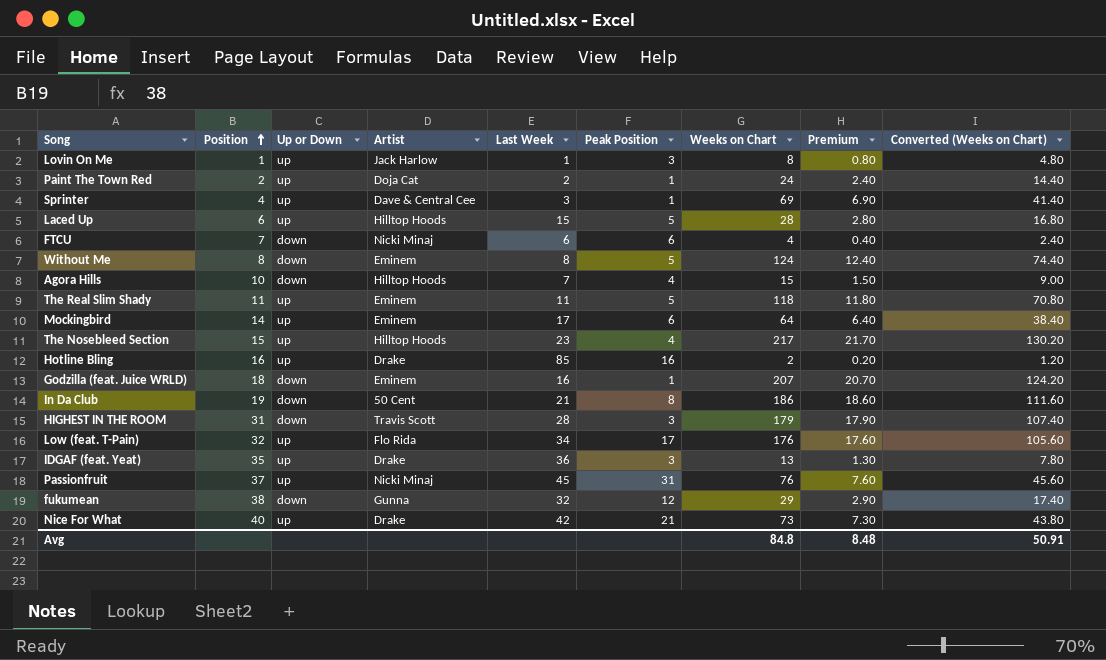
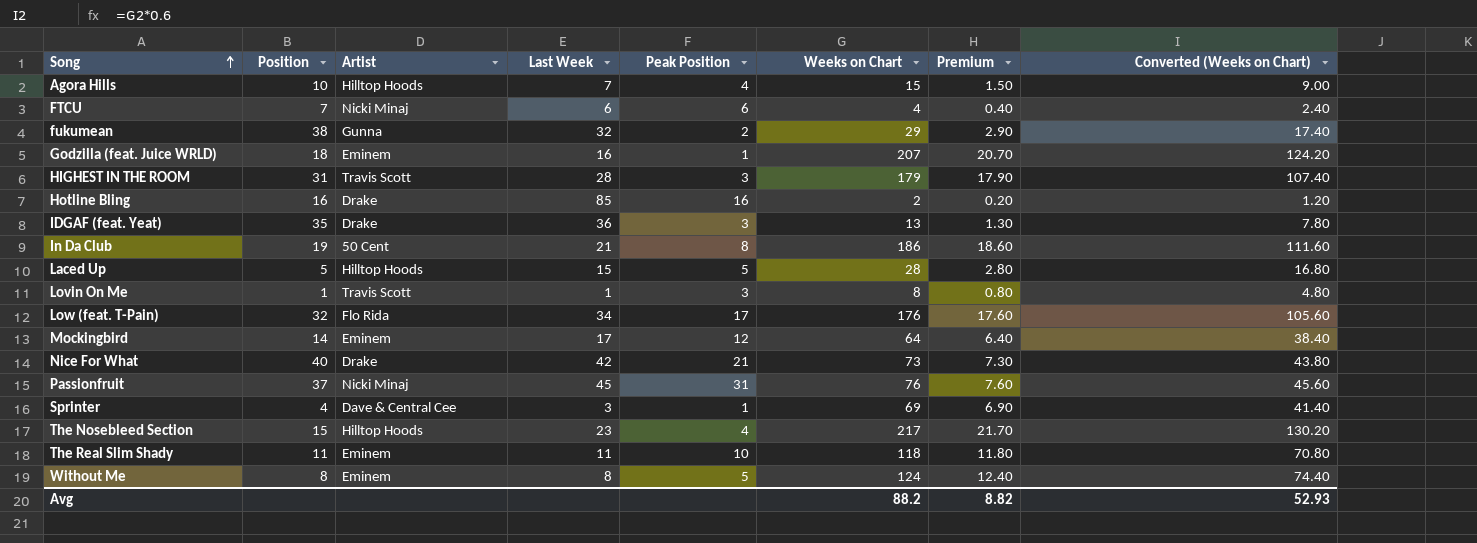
row order: Position ascending -> Song ascending
column Up or Down | position: 3 -> none
row Paint The Town Red: 2 | up | Doja Cat | 2 | 1 | 24 | 2.40 | 14.40 -> none
fukumean | Peak Position: 12 -> 2
Laced Up | Position: 6 -> 5
Lovin On Me | Artist: Jack Harlow -> Travis Scott
Mockingbird | Peak Position: 6 -> 12
The Real Slim Shady | Peak Position: 5 -> 10
Avg | Weeks on Chart: 84.8 -> 88.2
Avg | Premium: 8.48 -> 8.82
Avg | Converted (Weeks on Chart): 50.91 -> 52.93

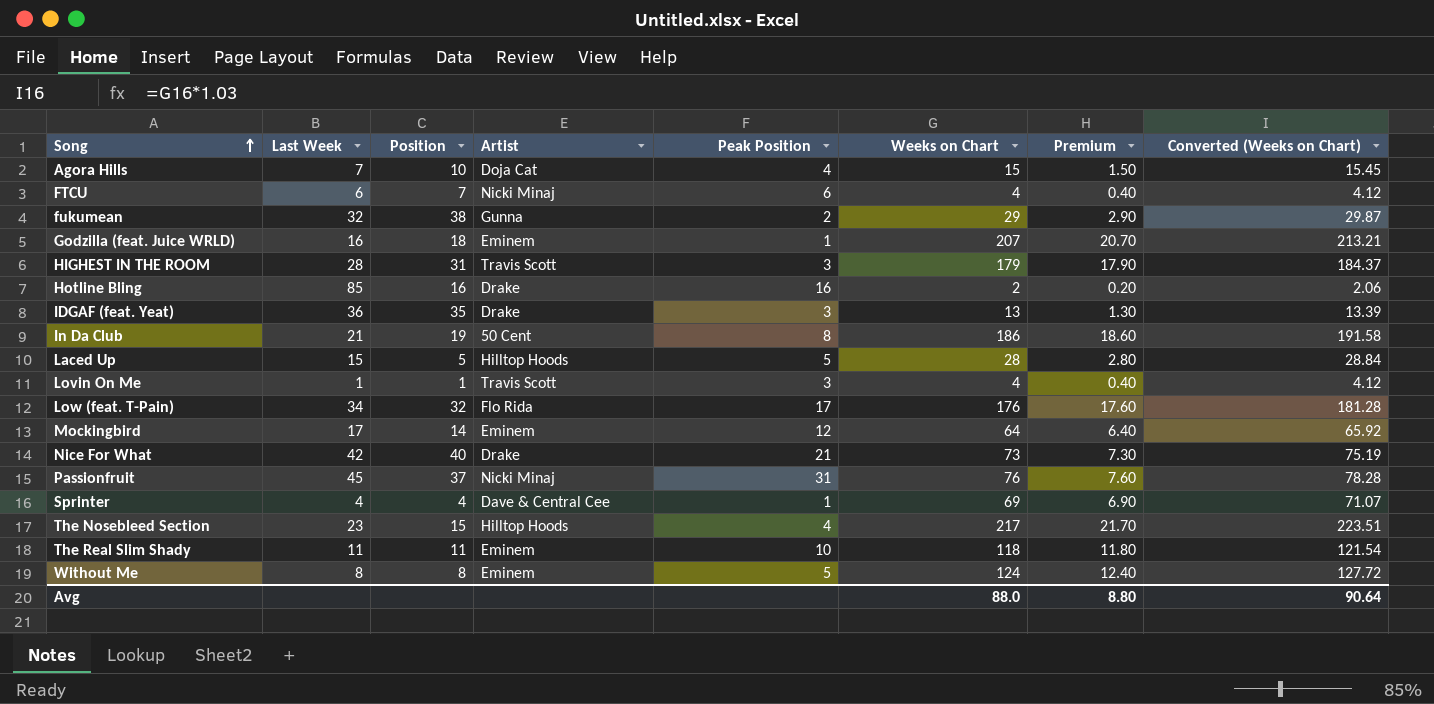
column Last Week | position: 4 -> 2
column Converted (Weeks on Chart) | formula: [Weeks on Chart] * 0.6 -> [Weeks on Chart] * 1.03
Agora Hills | Artist: Hilltop Hoods -> Doja Cat
Lovin On Me | Weeks on Chart: 8 -> 4
Lovin On Me | Premium: 0.80 -> 0.40
Sprinter | Last Week: 3 -> 4
Avg | Weeks on Chart: 88.2 -> 88.0
Avg | Premium: 8.82 -> 8.80
Avg | Converted (Weeks on Chart): 52.93 -> 90.64

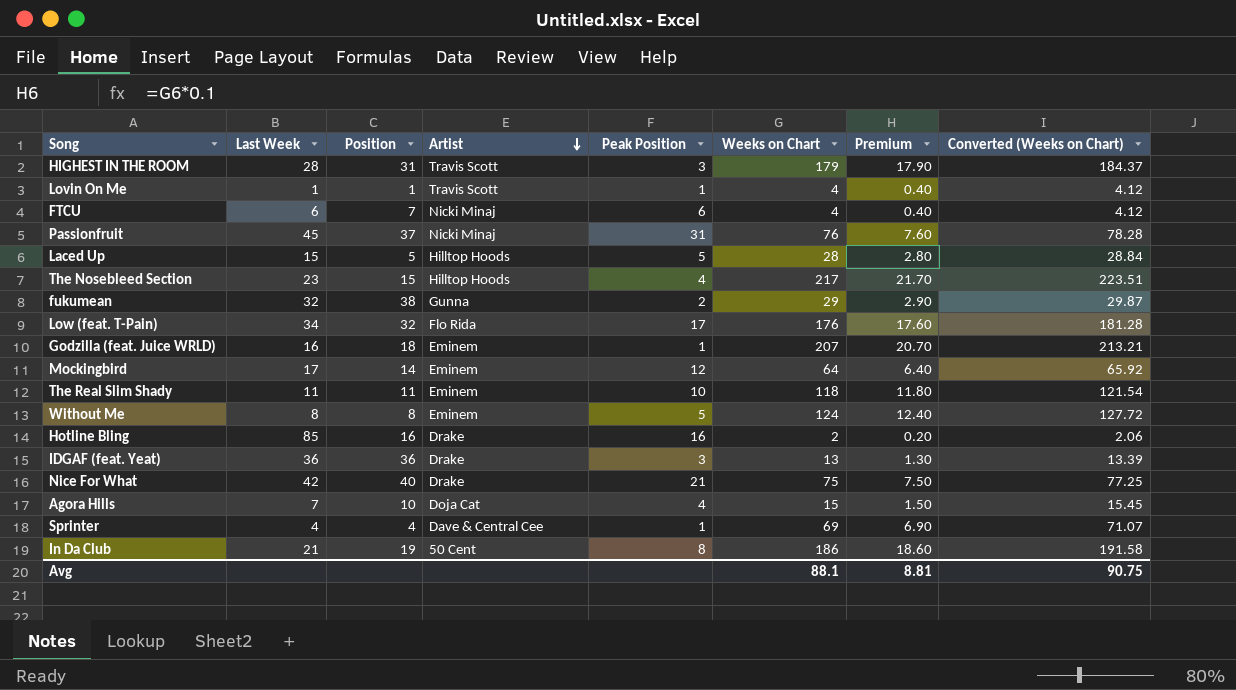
row order: Song ascending -> Artist descending
Lovin On Me | Peak Position: 3 -> 1
IDGAF (feat. Yeat) | Position: 35 -> 36
Nice For What | Weeks on Chart: 73 -> 75
Nice For What | Premium: 7.30 -> 7.50
Nice For What | Converted (Weeks on Chart): 75.19 -> 77.25
Avg | Weeks on Chart: 88.0 -> 88.1
Avg | Premium: 8.80 -> 8.81
Avg | Converted (Weeks on Chart): 90.64 -> 90.75

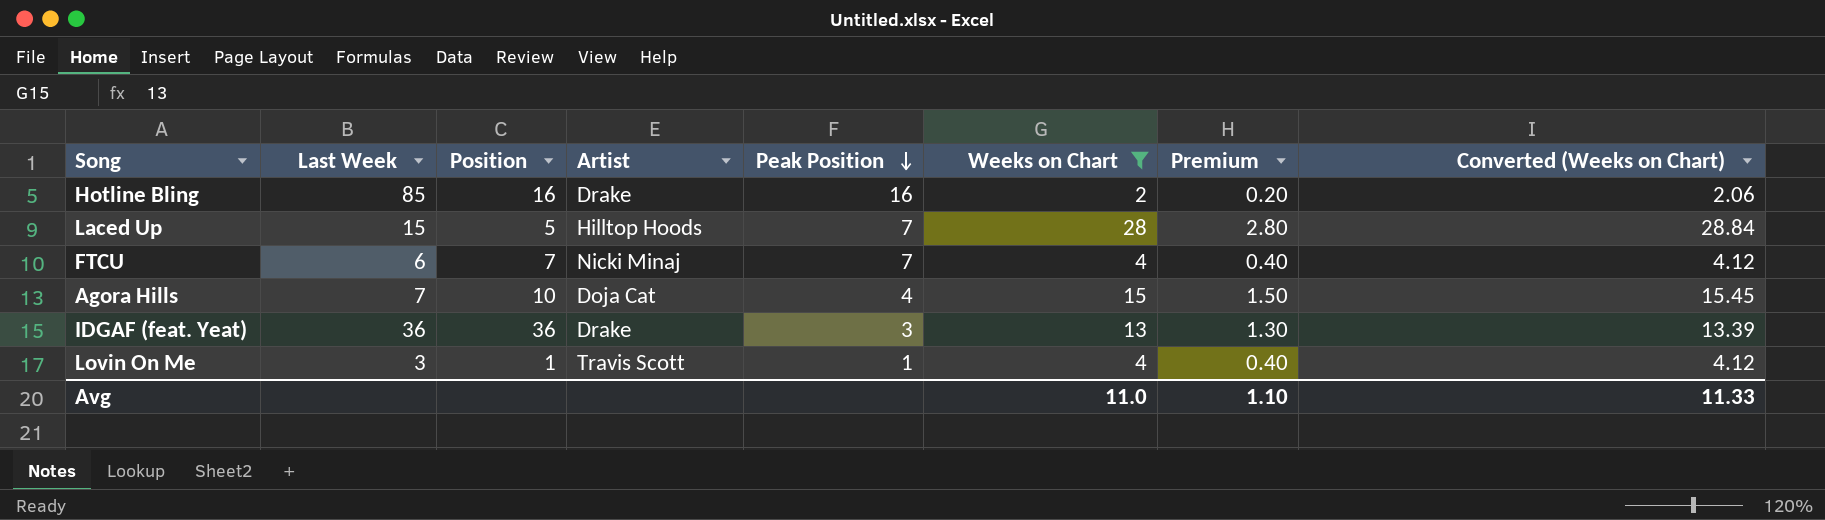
filter: none -> Weeks on Chart <= 28
row order: Artist descending -> Peak Position descending
Laced Up | Peak Position: 5 -> 7
FTCU | Peak Position: 6 -> 7
Lovin On Me | Last Week: 1 -> 3
Avg | Weeks on Chart: 88.1 -> 11.0
Avg | Premium: 8.81 -> 1.10
Avg | Converted (Weeks on Chart): 90.75 -> 11.33

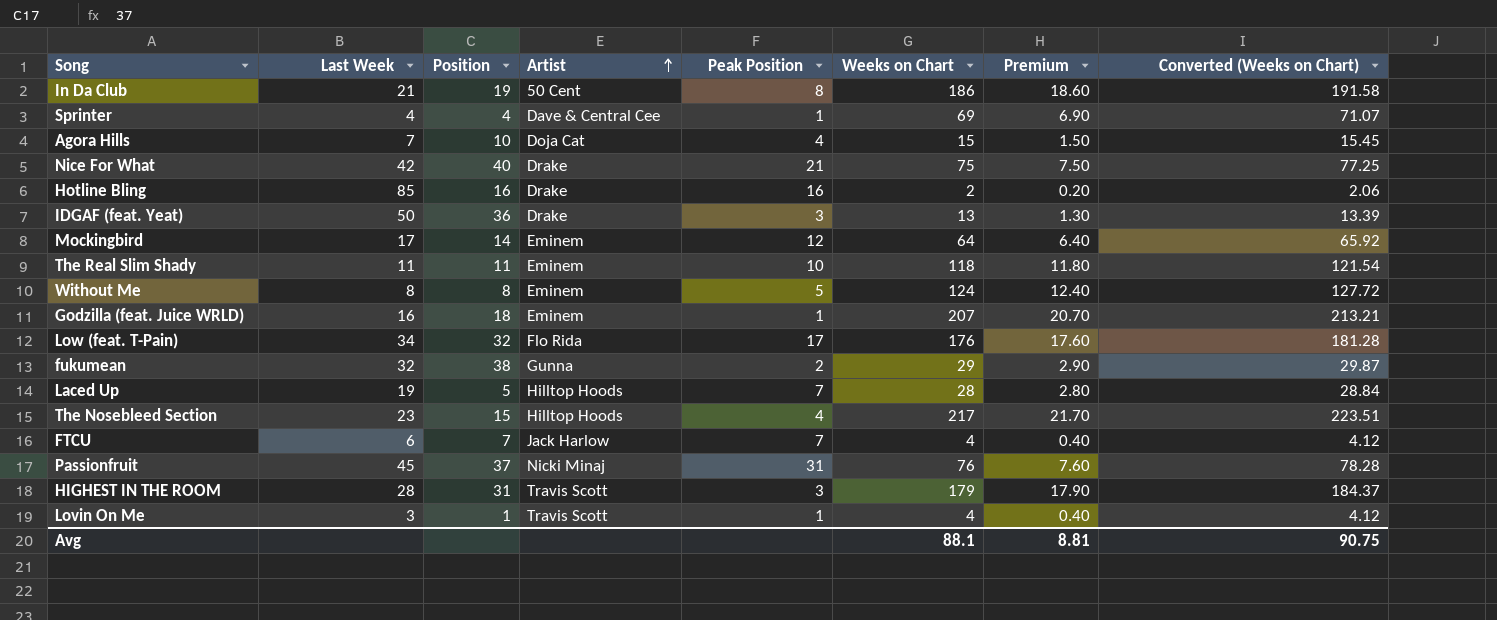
filter: Weeks on Chart <= 28 -> none
row order: Peak Position descending -> Artist ascending
IDGAF (feat. Yeat) | Last Week: 36 -> 50
Laced Up | Last Week: 15 -> 19
FTCU | Artist: Nicki Minaj -> Jack Harlow
Avg | Weeks on Chart: 11.0 -> 88.1
Avg | Premium: 1.10 -> 8.81
Avg | Converted (Weeks on Chart): 11.33 -> 90.75

